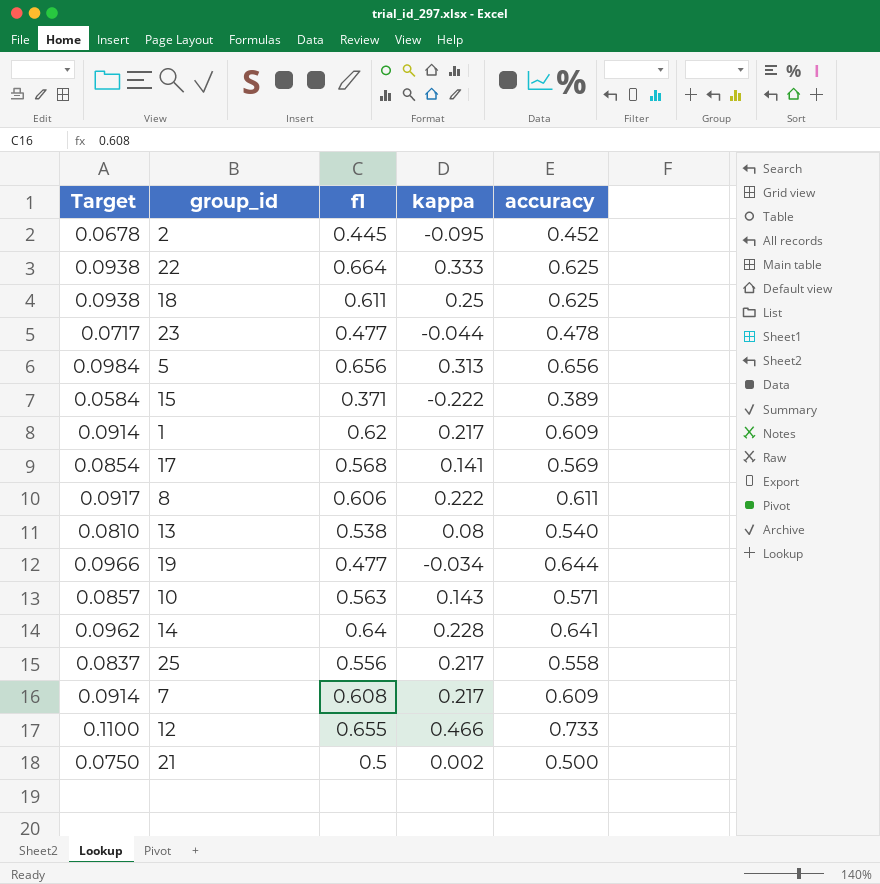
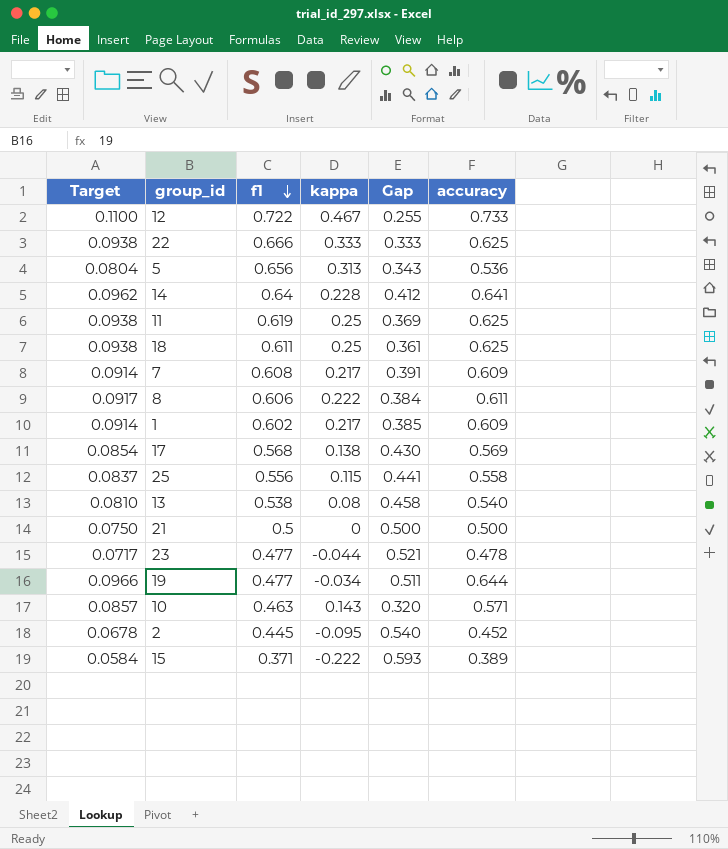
row order: none -> f1 descending
column Gap | formula: none -> [f1] - [kappa]
12 | f1: 0.655 -> 0.722
12 | kappa: 0.466 -> 0.467
22 | f1: 0.664 -> 0.666
5 | Target: 0.0984 -> 0.0804
5 | accuracy: 0.656 -> 0.536
row 11: none -> 0.0938 | 0.619 | 0.25 | 0.369 | 0.625
1 | f1: 0.62 -> 0.602
17 | kappa: 0.141 -> 0.138
25 | kappa: 0.217 -> 0.115
21 | kappa: 0.002 -> 0
10 | f1: 0.563 -> 0.463

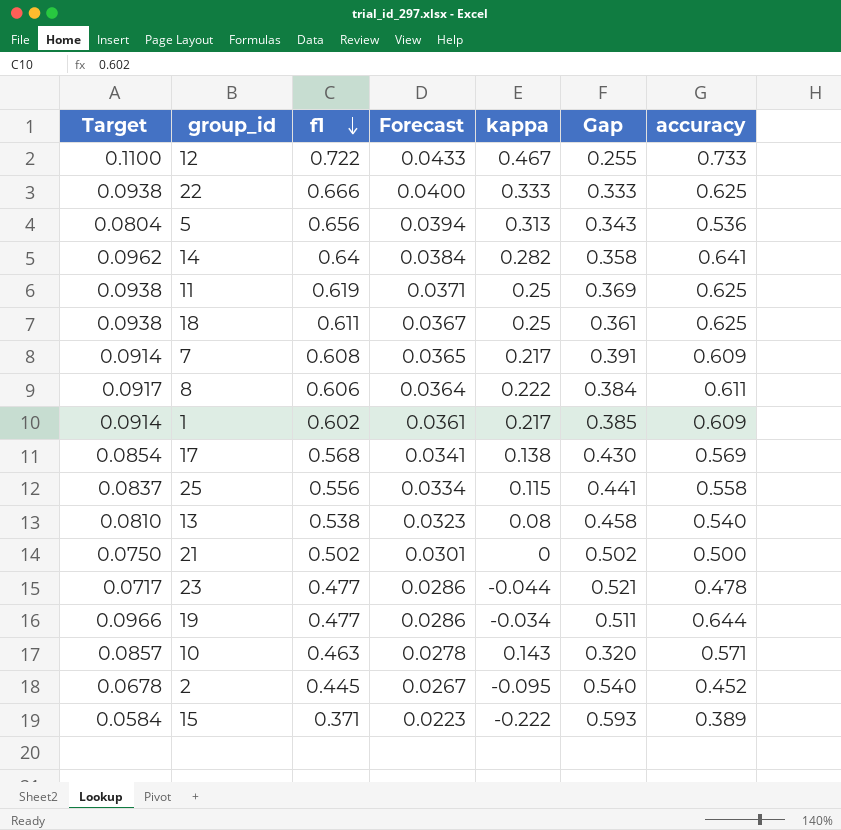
column Forecast | formula: none -> [f1] * 0.06
14 | kappa: 0.228 -> 0.282
14 | Gap: 0.412 -> 0.358
21 | f1: 0.5 -> 0.502
21 | Gap: 0.500 -> 0.502

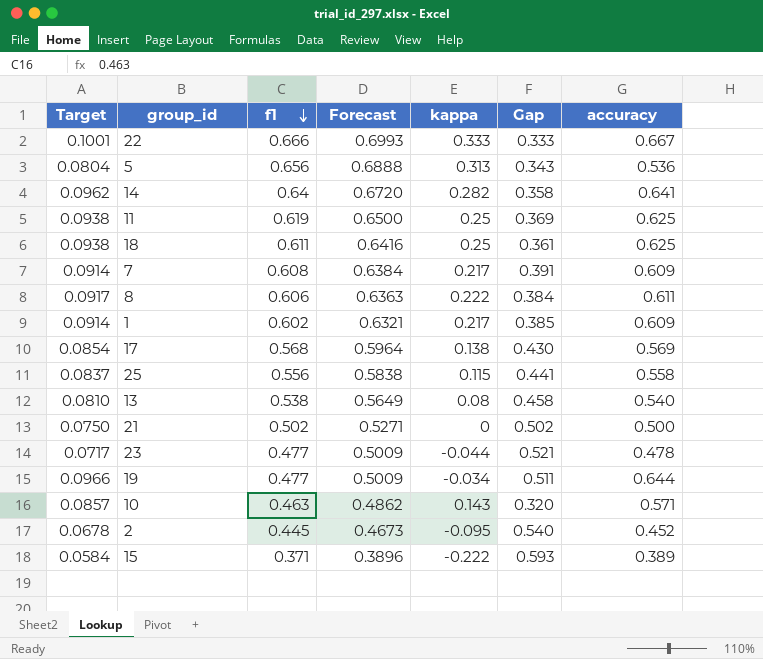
column Forecast | formula: [f1] * 0.06 -> [f1] * 1.05
row 12: 0.1100 | 0.722 | 0.0433 | 0.467 | 0.255 | 0.733 -> none
22 | Target: 0.0938 -> 0.1001
22 | accuracy: 0.625 -> 0.667

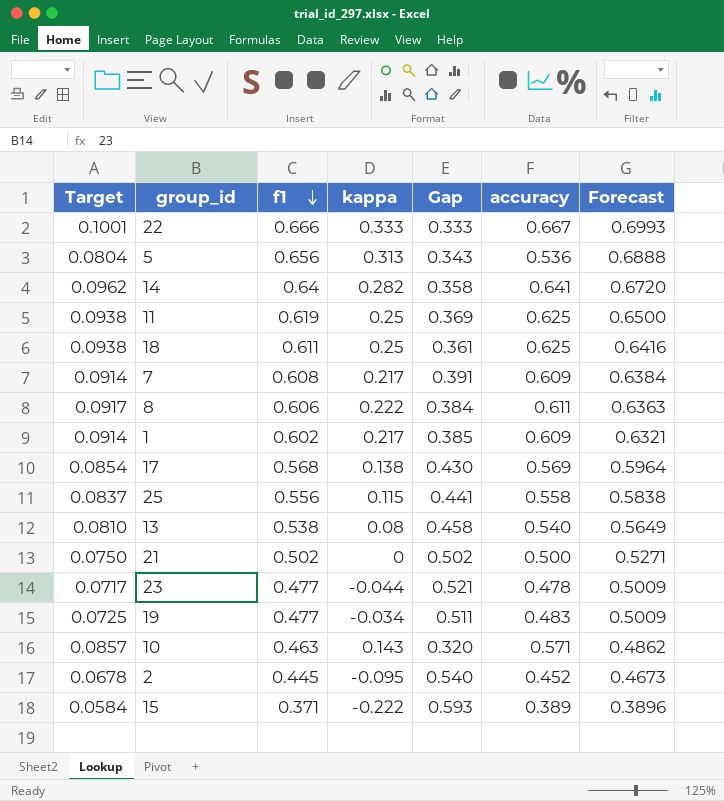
column Forecast | position: 4 -> 7
19 | Target: 0.0966 -> 0.0725
19 | accuracy: 0.644 -> 0.483

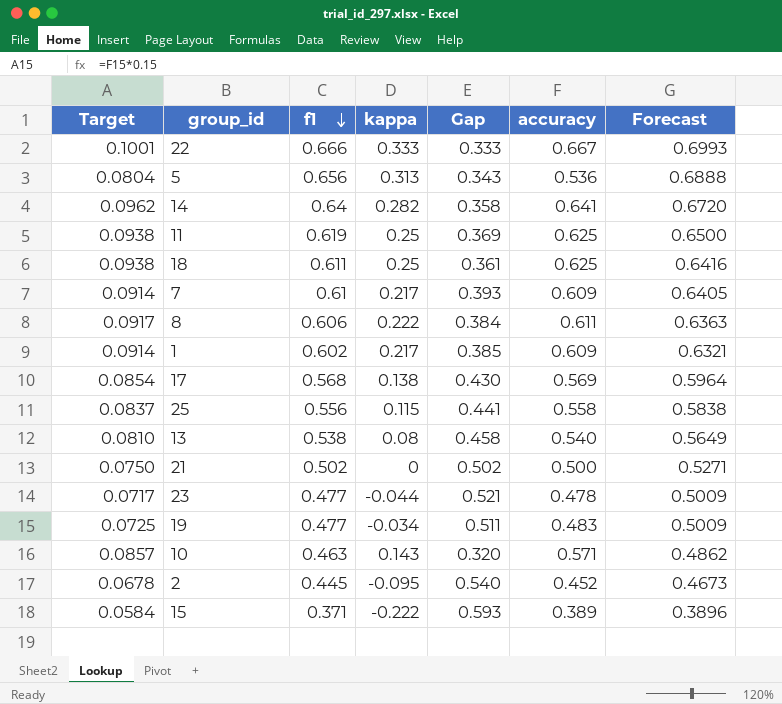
7 | f1: 0.608 -> 0.61
7 | Gap: 0.391 -> 0.393
7 | Forecast: 0.6384 -> 0.6405

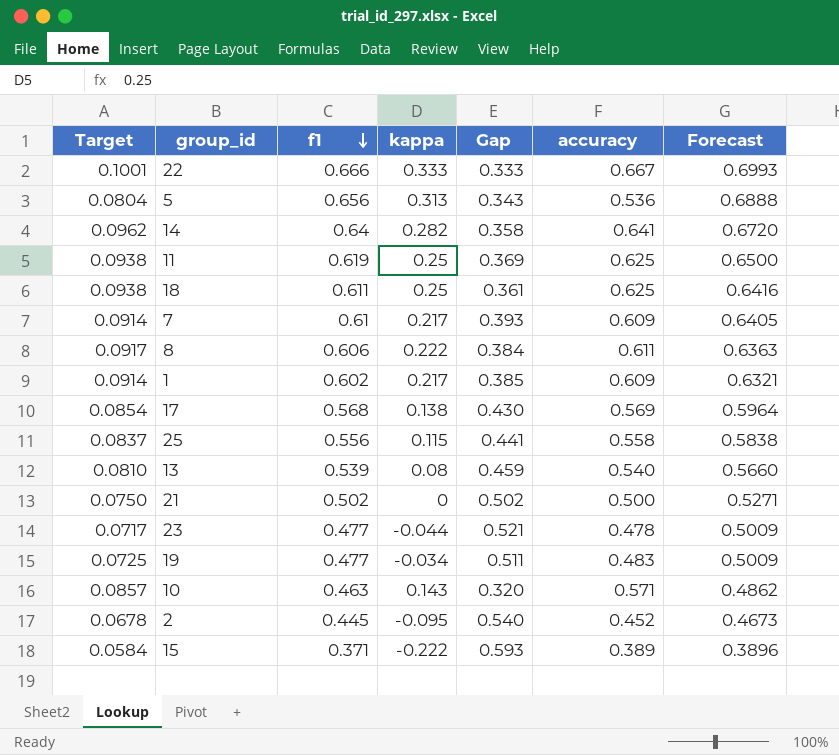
13 | f1: 0.538 -> 0.539
13 | Gap: 0.458 -> 0.459
13 | Forecast: 0.5649 -> 0.5660

